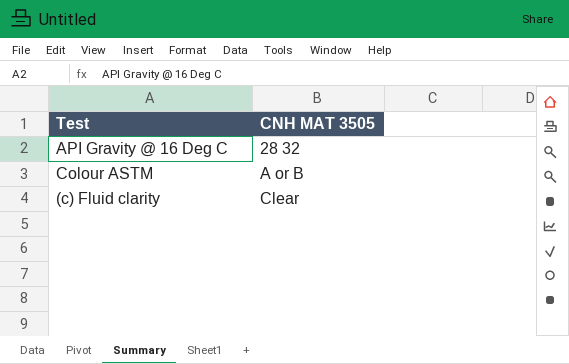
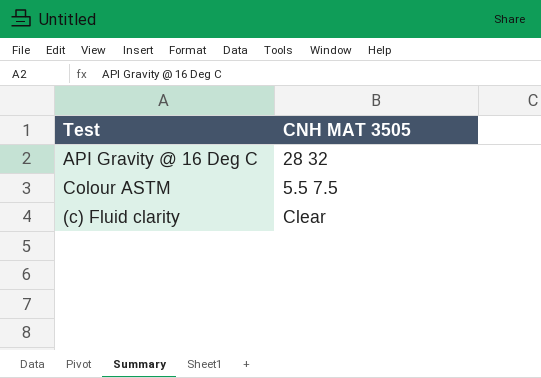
Colour ASTM | CNH MAT 3505: A or B -> 5.5 7.5

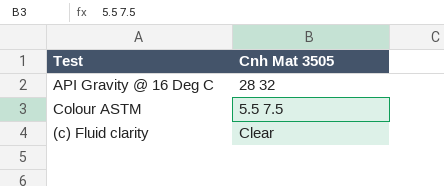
column name: CNH MAT 3505 -> Cnh Mat 3505

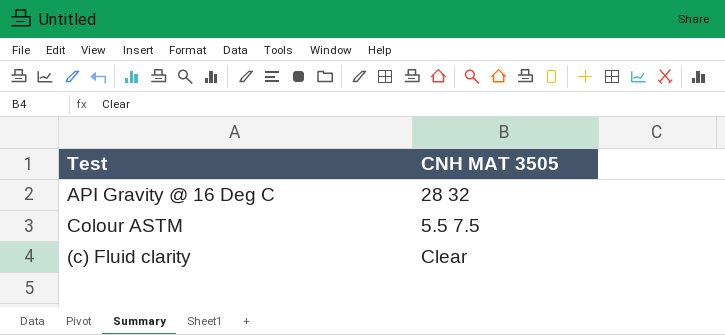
column name: Cnh Mat 3505 -> CNH MAT 3505

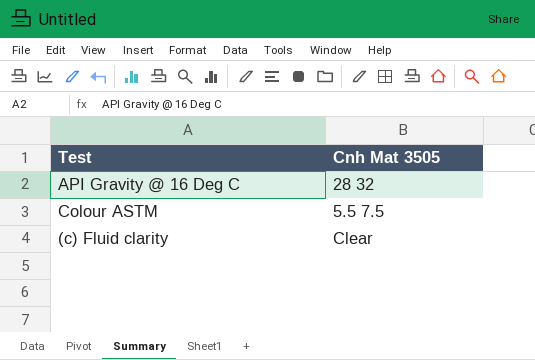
column name: CNH MAT 3505 -> Cnh Mat 3505

